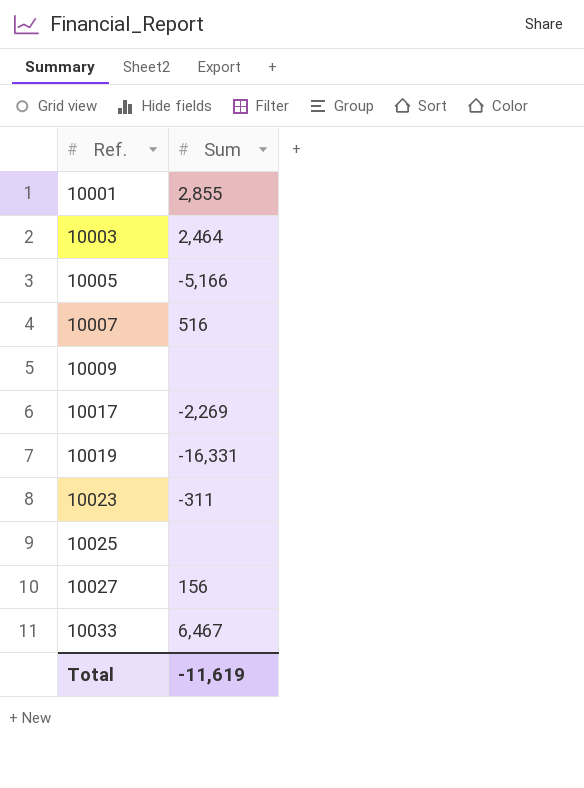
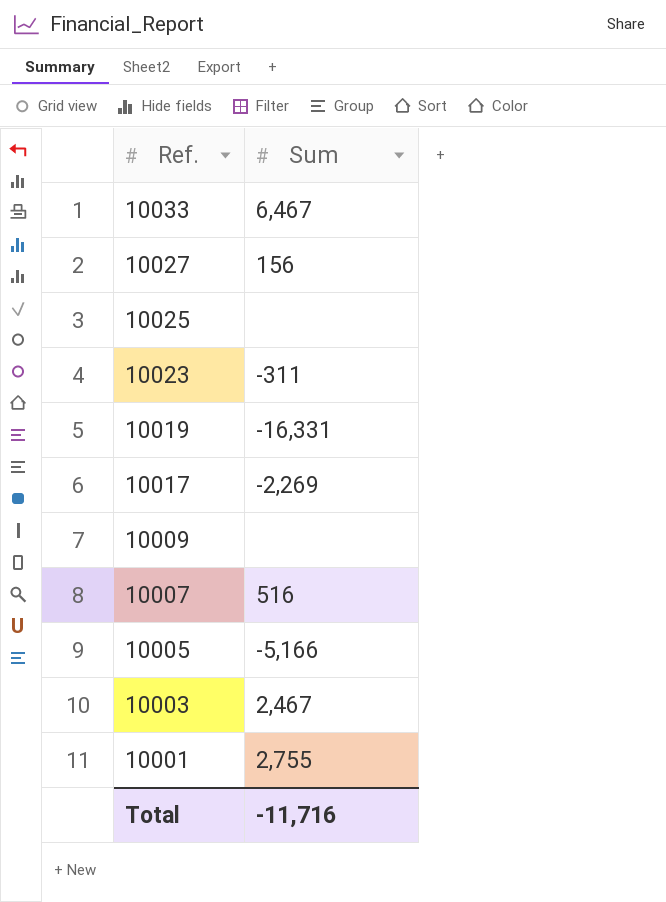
row order: Ref. ascending -> Ref. descending
10003 | Sum: 2,464 -> 2,467
10001 | Sum: 2,855 -> 2,755
Total | Sum: -11,619 -> -11,716

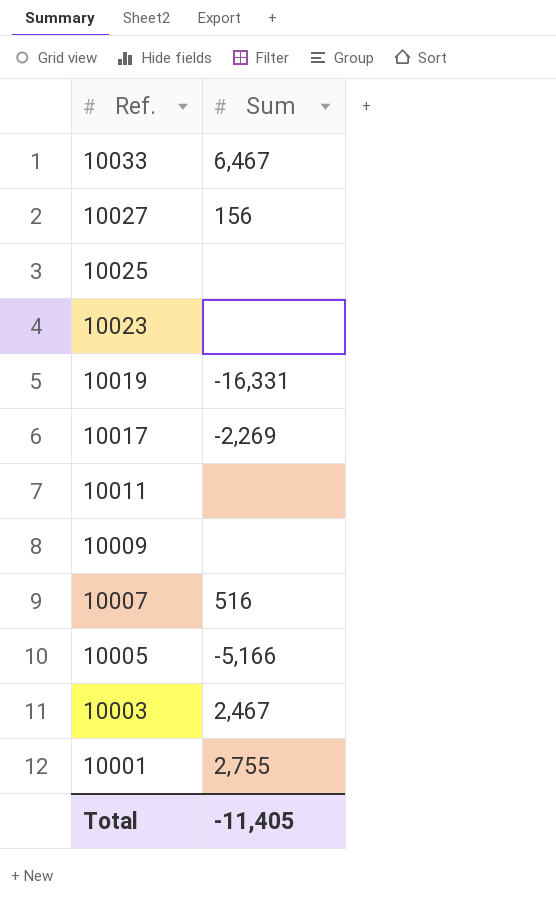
10023 | Sum: -311 -> none
row 10011: none -> none
Total | Sum: -11,716 -> -11,405

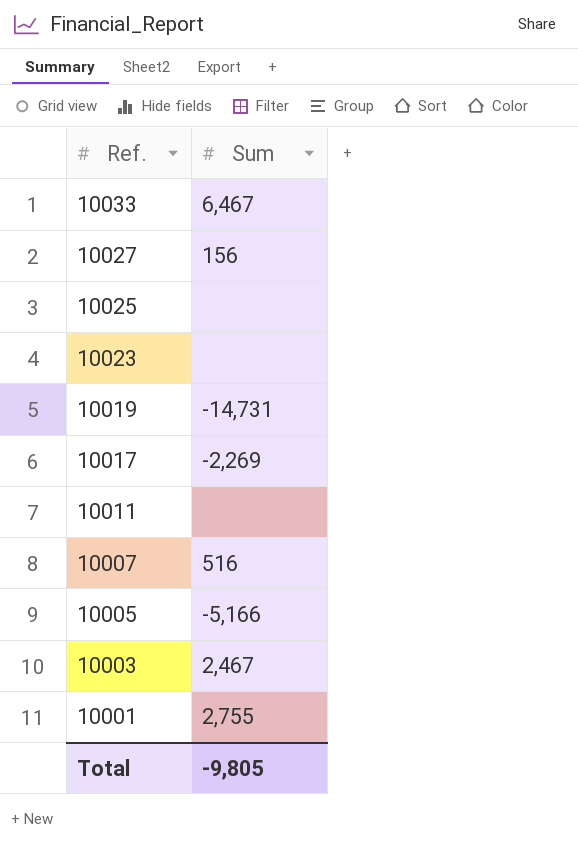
row 10009: none -> none
10019 | Sum: -16,331 -> -14,731
Total | Sum: -11,405 -> -9,805

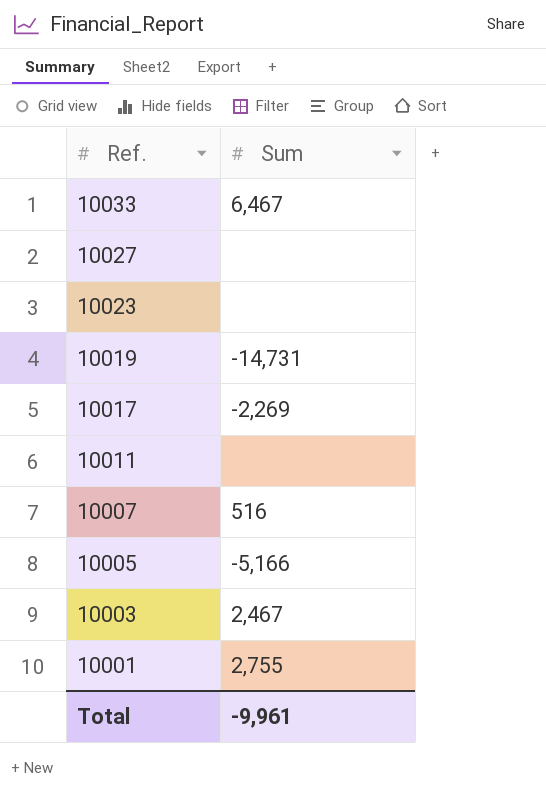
row 10025: none -> none
10027 | Sum: 156 -> none
Total | Sum: -9,805 -> -9,961

